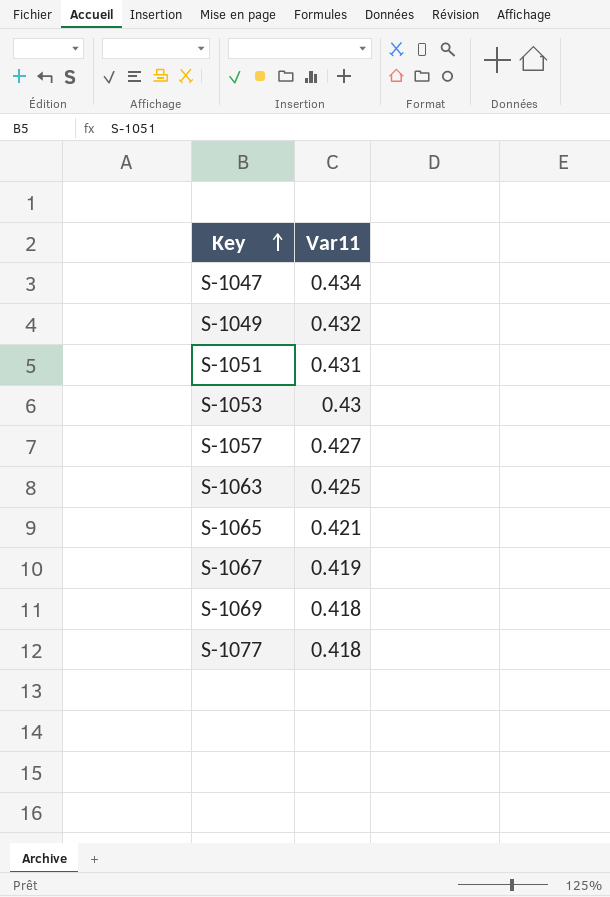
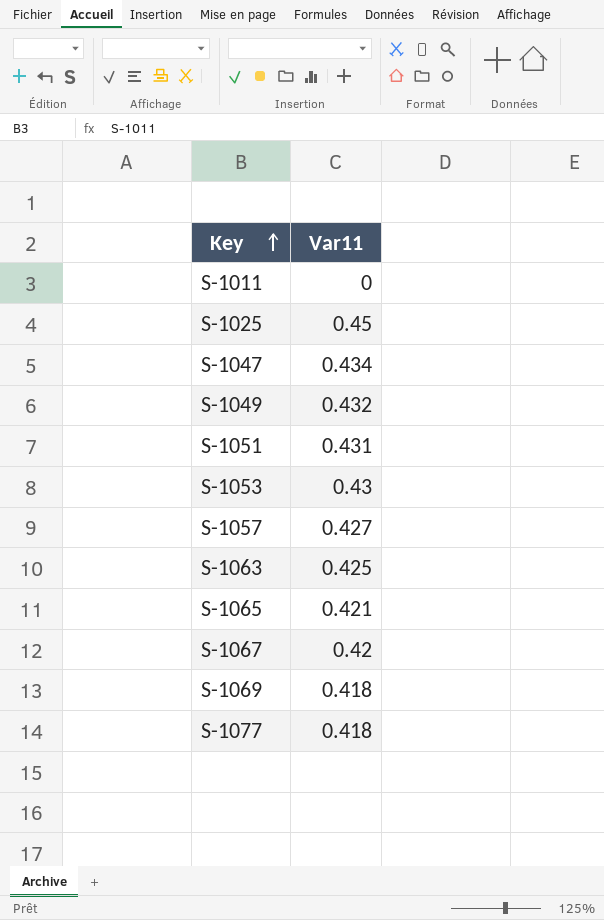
row S-1011: none -> 0
row S-1025: none -> 0.45
S-1067 | Var11: 0.419 -> 0.42

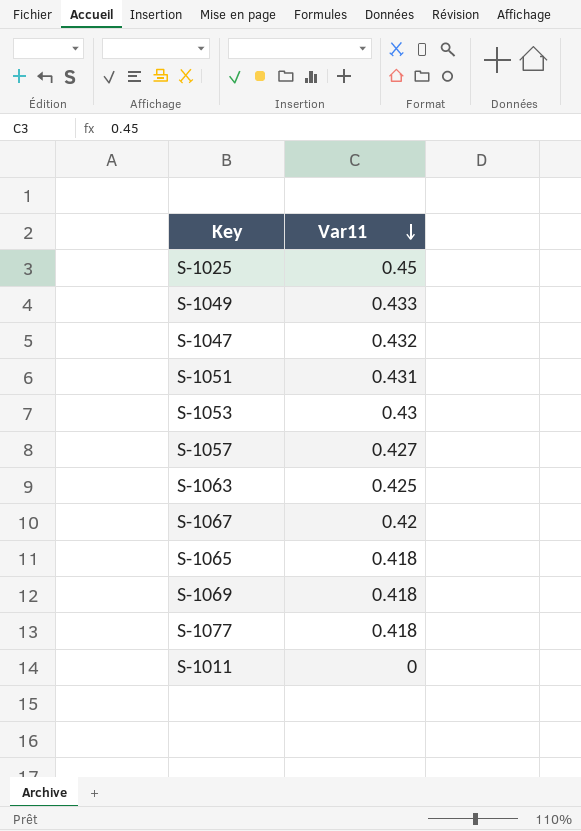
row order: Key ascending -> Var11 descending
S-1049 | Var11: 0.432 -> 0.433
S-1047 | Var11: 0.434 -> 0.432
S-1065 | Var11: 0.421 -> 0.418

